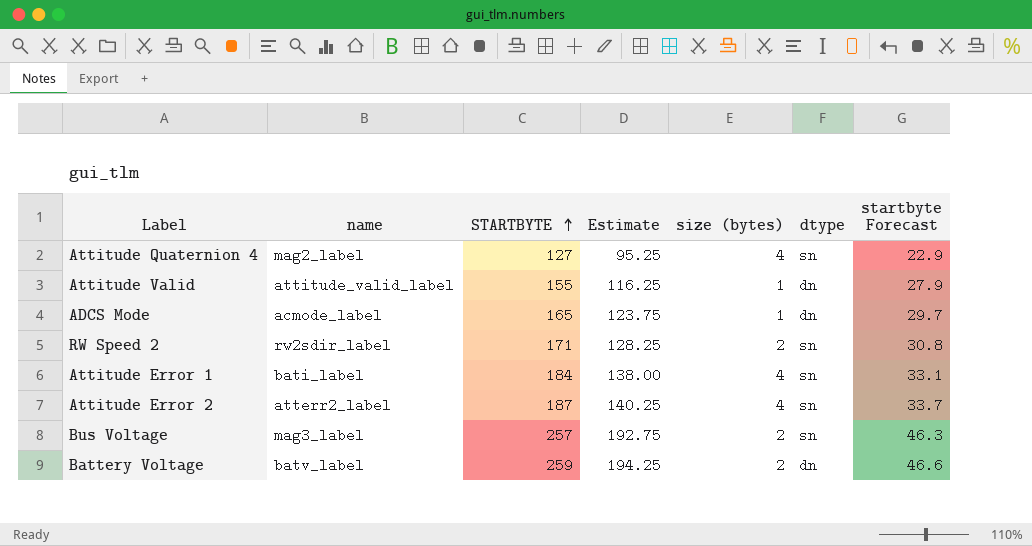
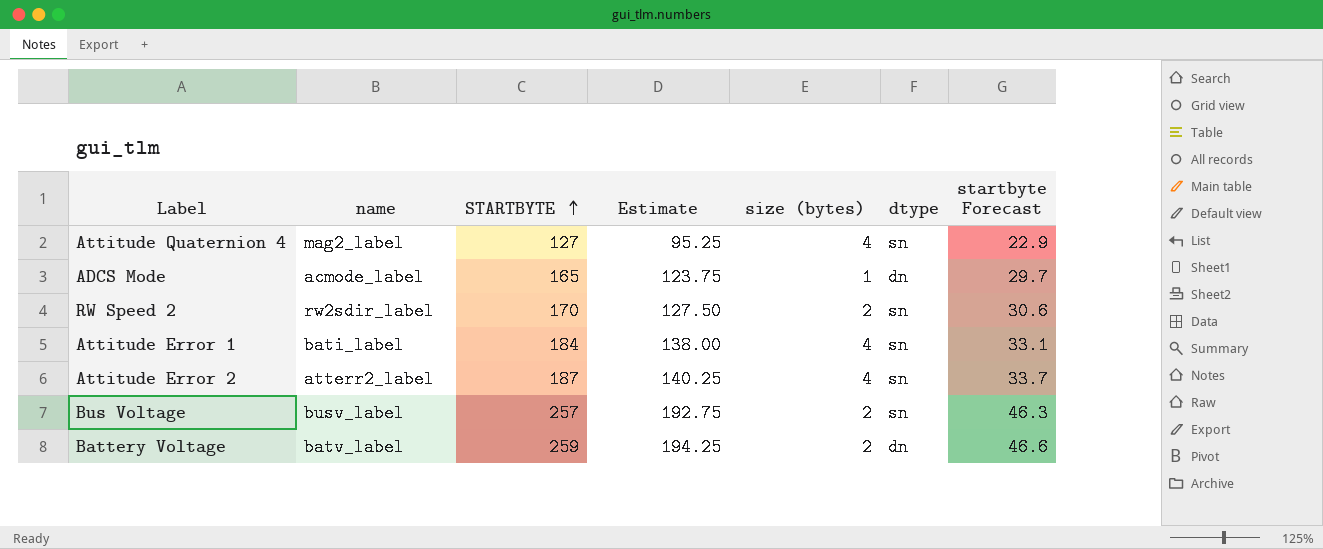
row Attitude Valid: attitude_valid_label | 155 | 116.25 | 1 | dn | 27.9 -> none
RW Speed 2 | STARTBYTE: 171 -> 170
RW Speed 2 | Estimate: 128.25 -> 127.50
RW Speed 2 | startbyte Forecast: 30.8 -> 30.6
Bus Voltage | name: mag3_label -> busv_label

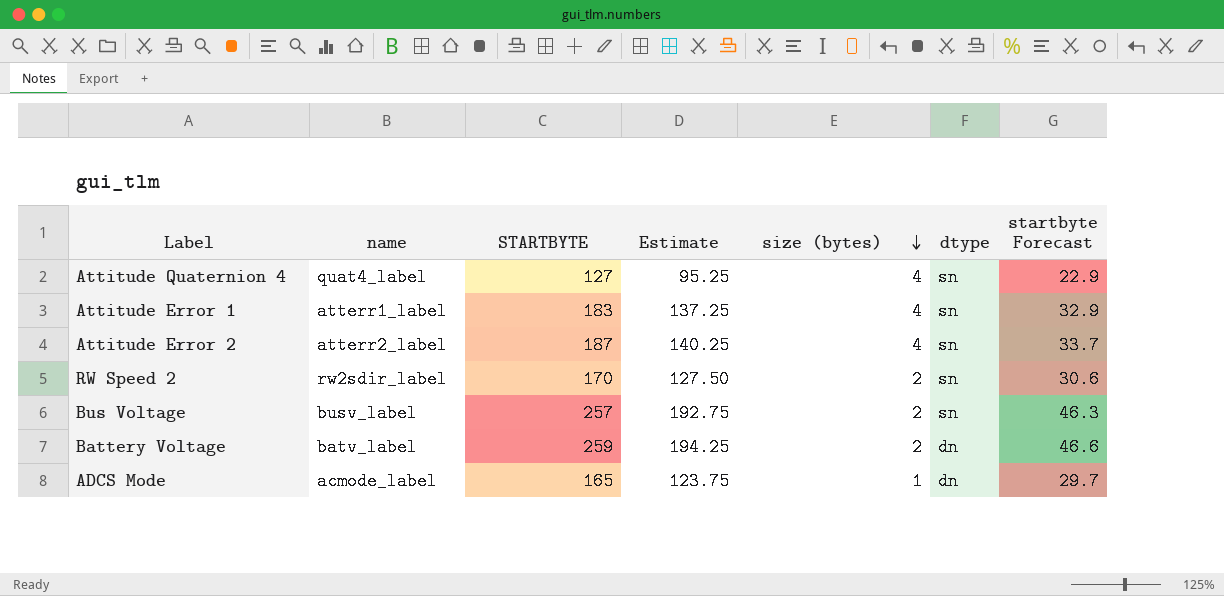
row order: STARTBYTE ascending -> size (bytes) descending
Attitude Quaternion 4 | name: mag2_label -> quat4_label
Attitude Error 1 | name: bati_label -> atterr1_label
Attitude Error 1 | STARTBYTE: 184 -> 183
Attitude Error 1 | Estimate: 138.00 -> 137.25
Attitude Error 1 | startbyte Forecast: 33.1 -> 32.9

